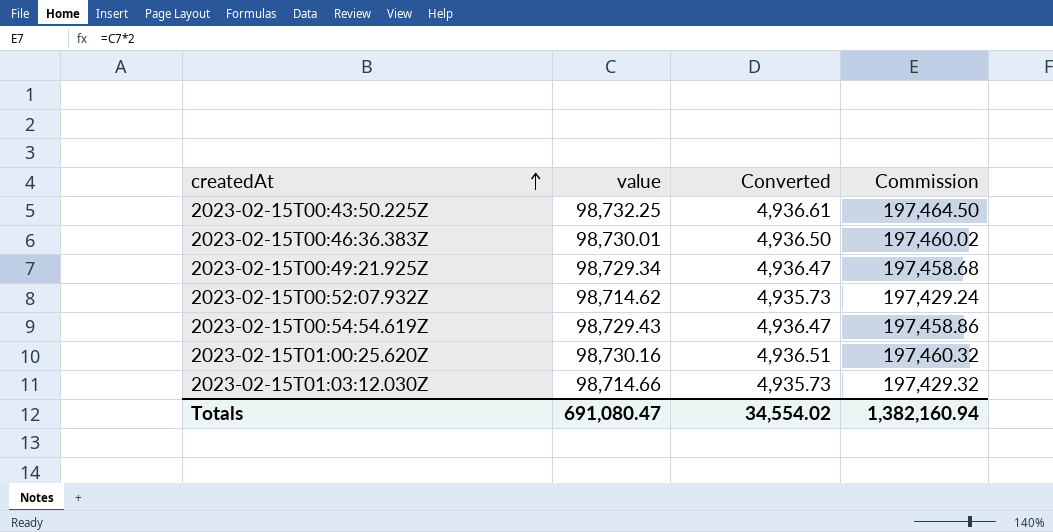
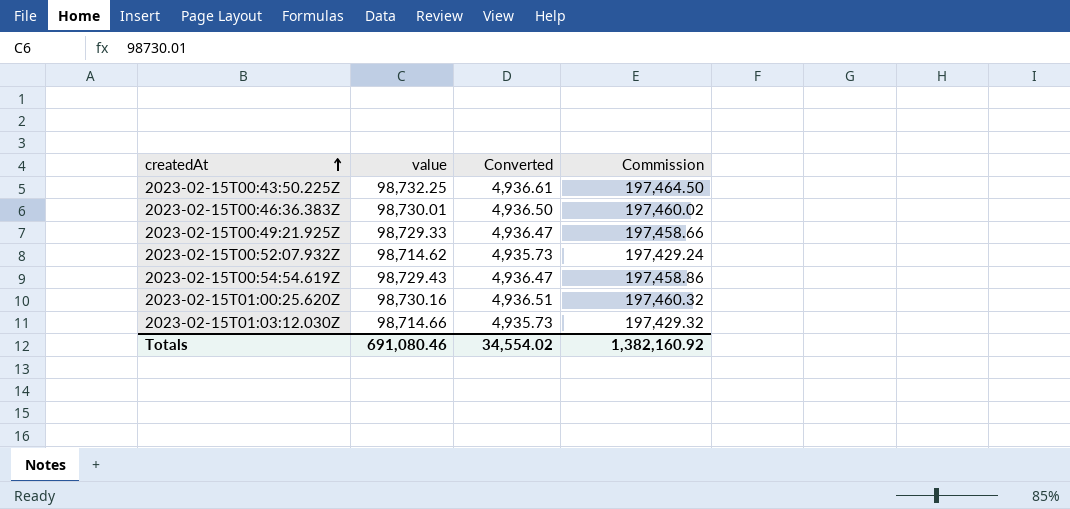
2023-02-15T00:49:21.925Z | value: 98,729.34 -> 98,729.33
2023-02-15T00:49:21.925Z | Commission: 197,458.68 -> 197,458.66
Totals | value: 691,080.47 -> 691,080.46
Totals | Commission: 1,382,160.94 -> 1,382,160.92

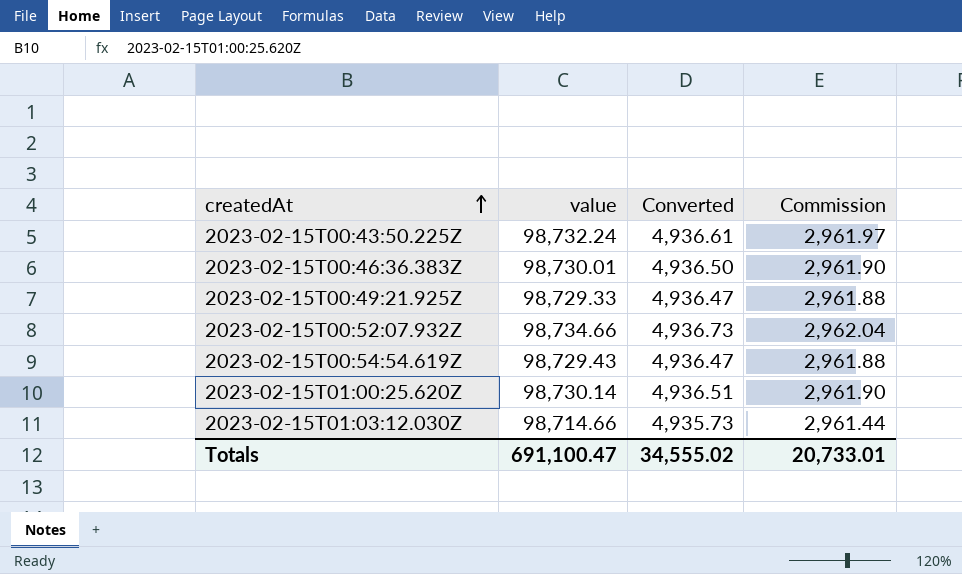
column Commission | formula: [value] * 2 -> [value] * 0.03
2023-02-15T00:43:50.225Z | value: 98,732.25 -> 98,732.24
2023-02-15T00:52:07.932Z | value: 98,714.62 -> 98,734.66
2023-02-15T00:52:07.932Z | Converted: 4,935.73 -> 4,936.73
2023-02-15T01:00:25.620Z | value: 98,730.16 -> 98,730.14
Totals | value: 691,080.46 -> 691,100.47
Totals | Converted: 34,554.02 -> 34,555.02
Totals | Commission: 1,382,160.92 -> 20,733.01

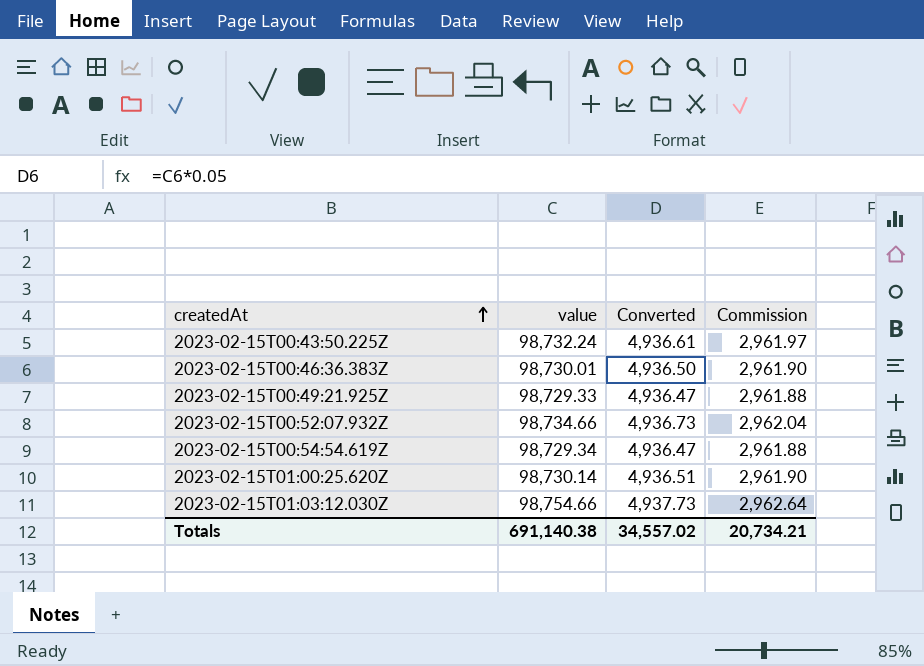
2023-02-15T00:54:54.619Z | value: 98,729.43 -> 98,729.34
2023-02-15T01:03:12.030Z | value: 98,714.66 -> 98,754.66
2023-02-15T01:03:12.030Z | Converted: 4,935.73 -> 4,937.73
2023-02-15T01:03:12.030Z | Commission: 2,961.44 -> 2,962.64
Totals | value: 691,100.47 -> 691,140.38
Totals | Converted: 34,555.02 -> 34,557.02
Totals | Commission: 20,733.01 -> 20,734.21

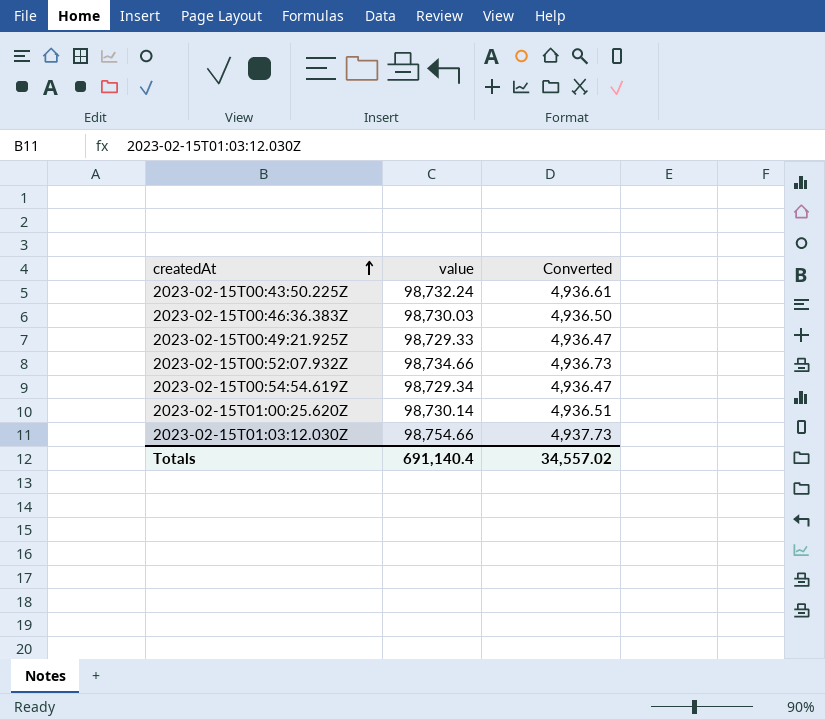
column Commission | formula: [value] * 0.03 -> none
2023-02-15T00:46:36.383Z | value: 98,730.01 -> 98,730.03
Totals | value: 691,140.38 -> 691,140.4

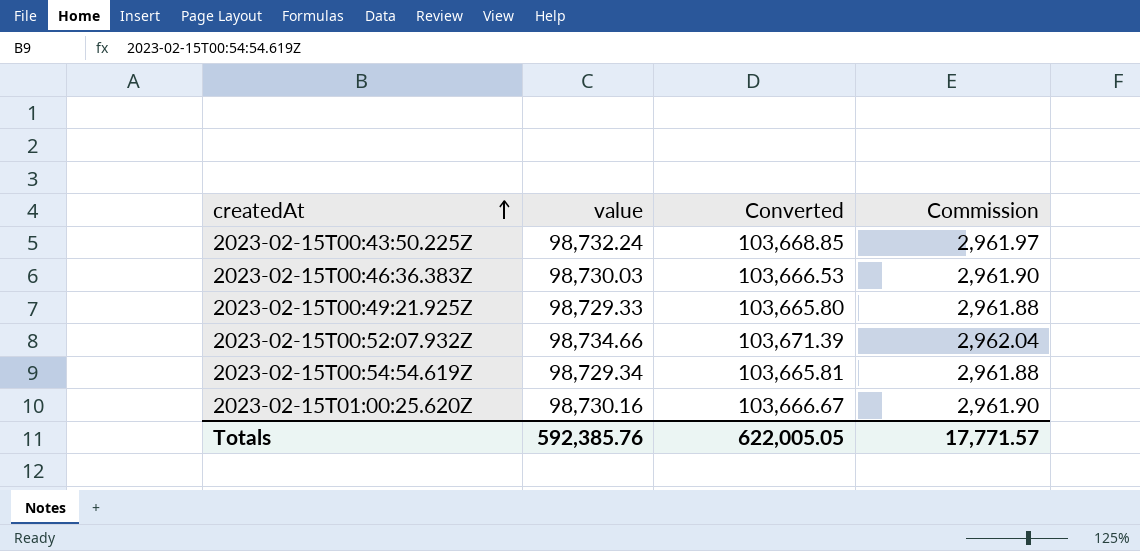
column Converted | formula: [value] * 0.05 -> [value] * 1.05
column Commission | formula: none -> [value] * 0.03
row 2023-02-15T01:03:12.030Z: 98,754.66 | 4,937.73 -> none
2023-02-15T01:00:25.620Z | value: 98,730.14 -> 98,730.16
Totals | value: 691,140.4 -> 592,385.76
Totals | Converted: 34,557.02 -> 622,005.05

